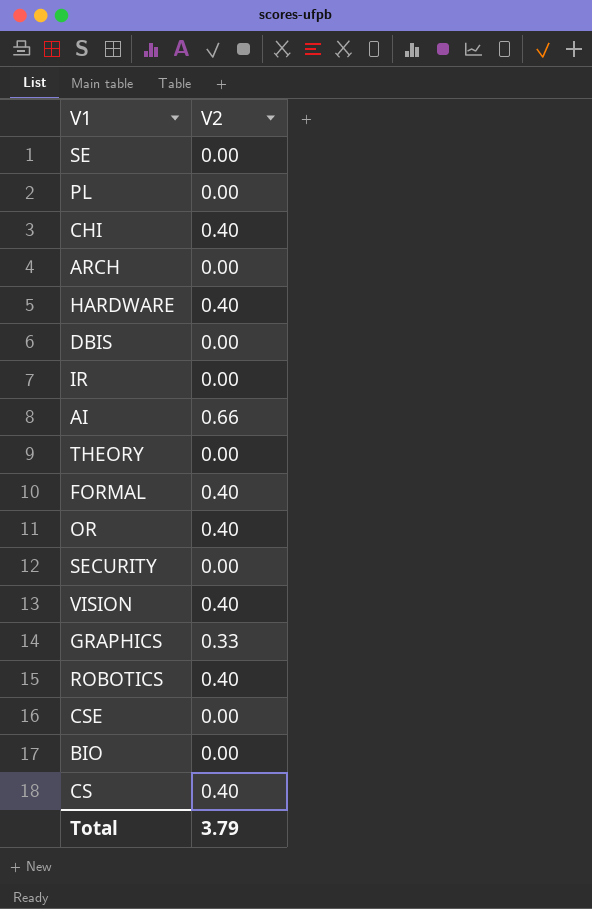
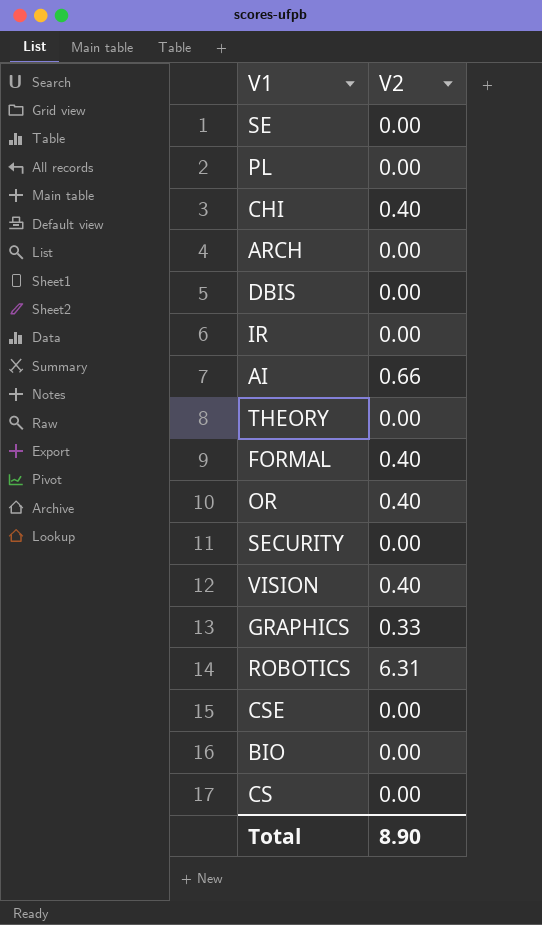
row HARDWARE: 0.40 -> none
ROBOTICS | V2: 0.40 -> 6.31
CS | V2: 0.40 -> 0.00
Total | V2: 3.79 -> 8.90

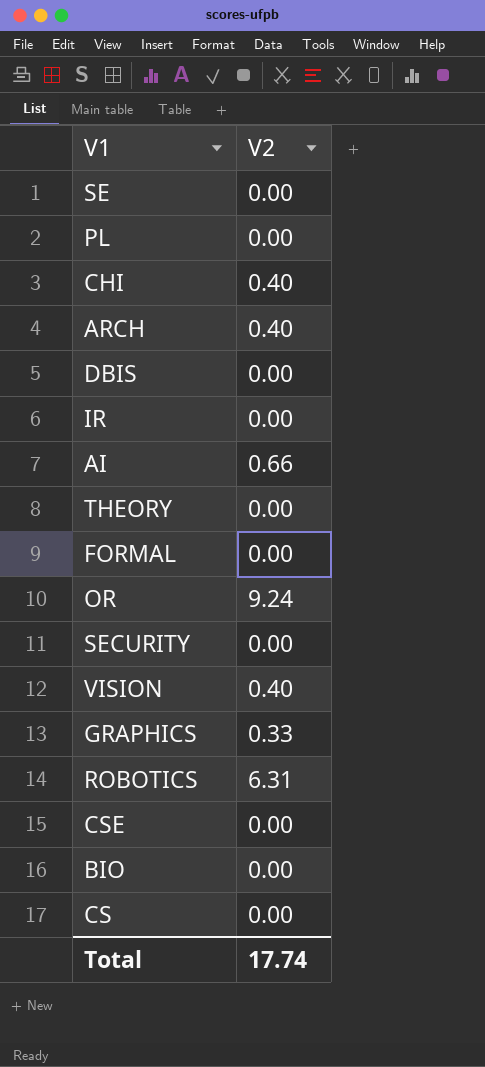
ARCH | V2: 0.00 -> 0.40
FORMAL | V2: 0.40 -> 0.00
OR | V2: 0.40 -> 9.24
Total | V2: 8.90 -> 17.74

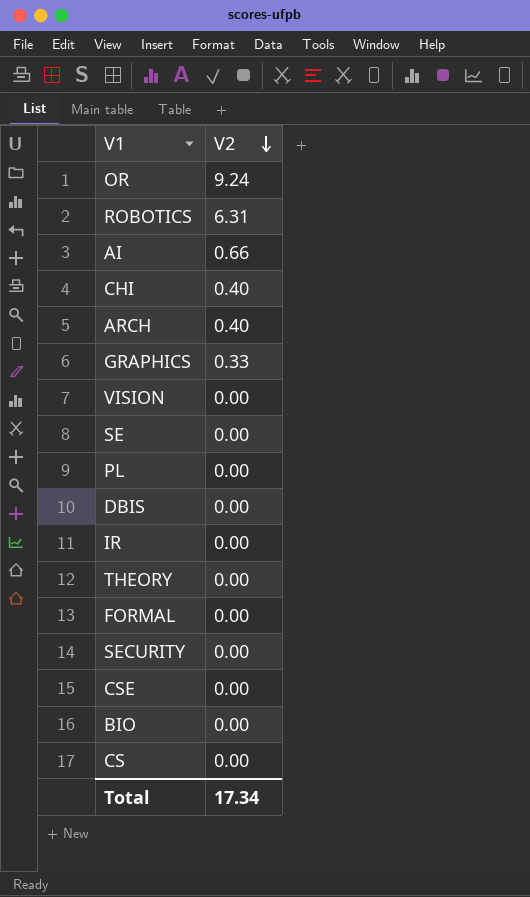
row order: none -> V2 descending
VISION | V2: 0.40 -> 0.00
Total | V2: 17.74 -> 17.34

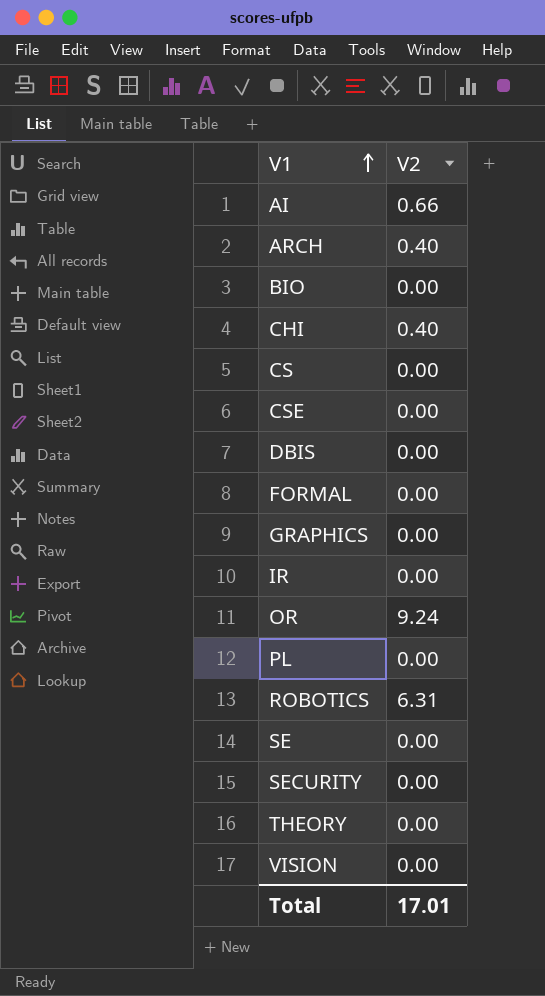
row order: V2 descending -> V1 ascending
GRAPHICS | V2: 0.33 -> 0.00
Total | V2: 17.34 -> 17.01

